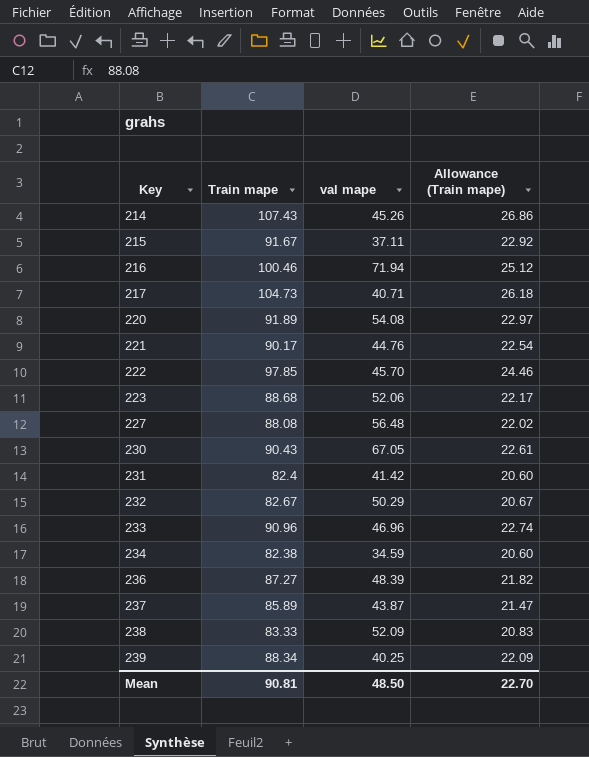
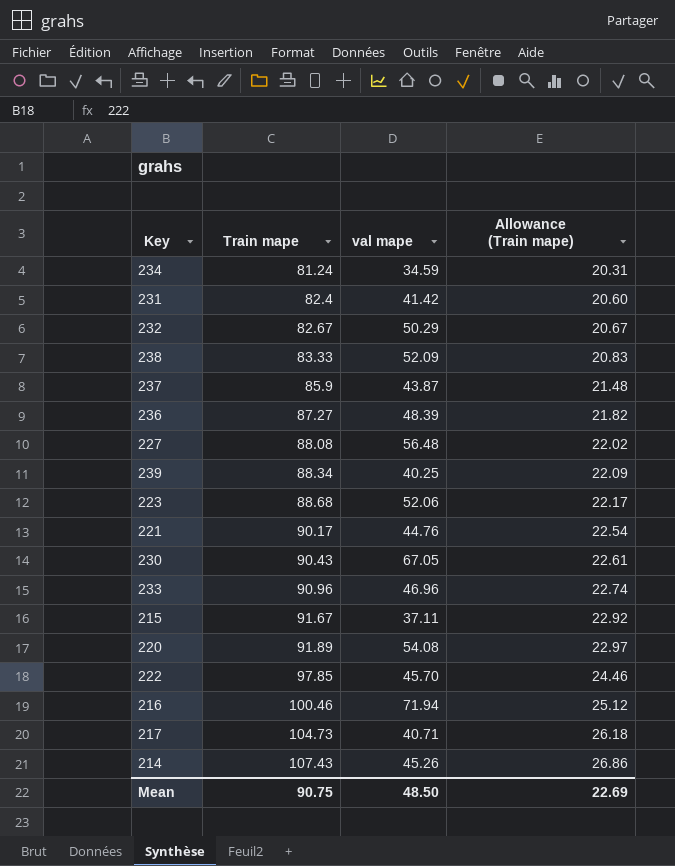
row order: Key ascending -> Train mape ascending
234 | Train mape: 82.38 -> 81.24
234 | Allowance (Train mape): 20.60 -> 20.31
237 | Train mape: 85.89 -> 85.9
237 | Allowance (Train mape): 21.47 -> 21.48
Mean | Train mape: 90.81 -> 90.75
Mean | Allowance (Train mape): 22.70 -> 22.69

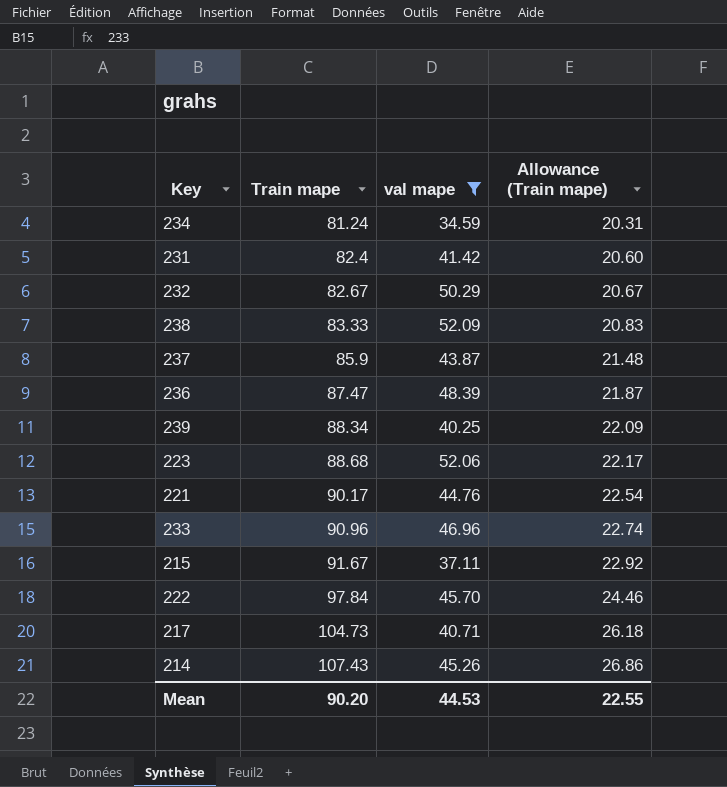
filter: none -> val mape <= 52.09
236 | Train mape: 87.27 -> 87.47
236 | Allowance (Train mape): 21.82 -> 21.87
222 | Train mape: 97.85 -> 97.84
Mean | Train mape: 90.75 -> 90.20
Mean | val mape: 48.50 -> 44.53
Mean | Allowance (Train mape): 22.69 -> 22.55

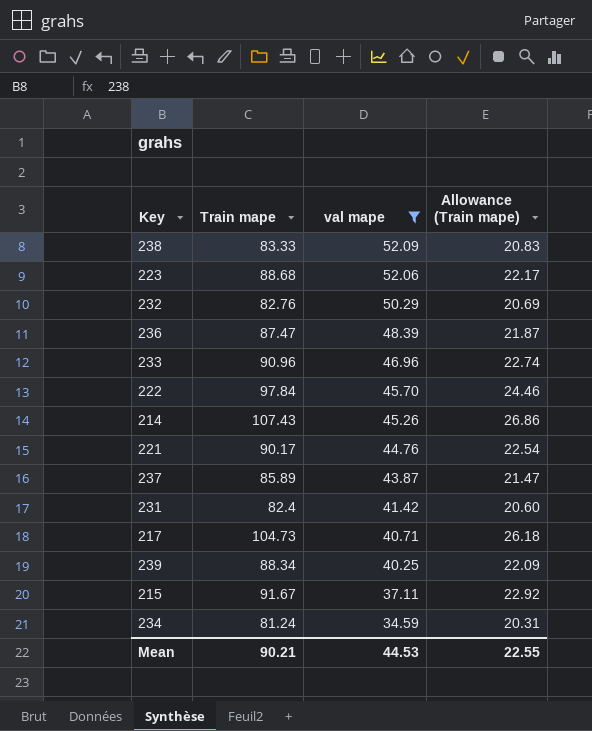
row order: Train mape ascending -> val mape descending
232 | Train mape: 82.67 -> 82.76
232 | Allowance (Train mape): 20.67 -> 20.69
237 | Train mape: 85.9 -> 85.89
237 | Allowance (Train mape): 21.48 -> 21.47
Mean | Train mape: 90.20 -> 90.21

